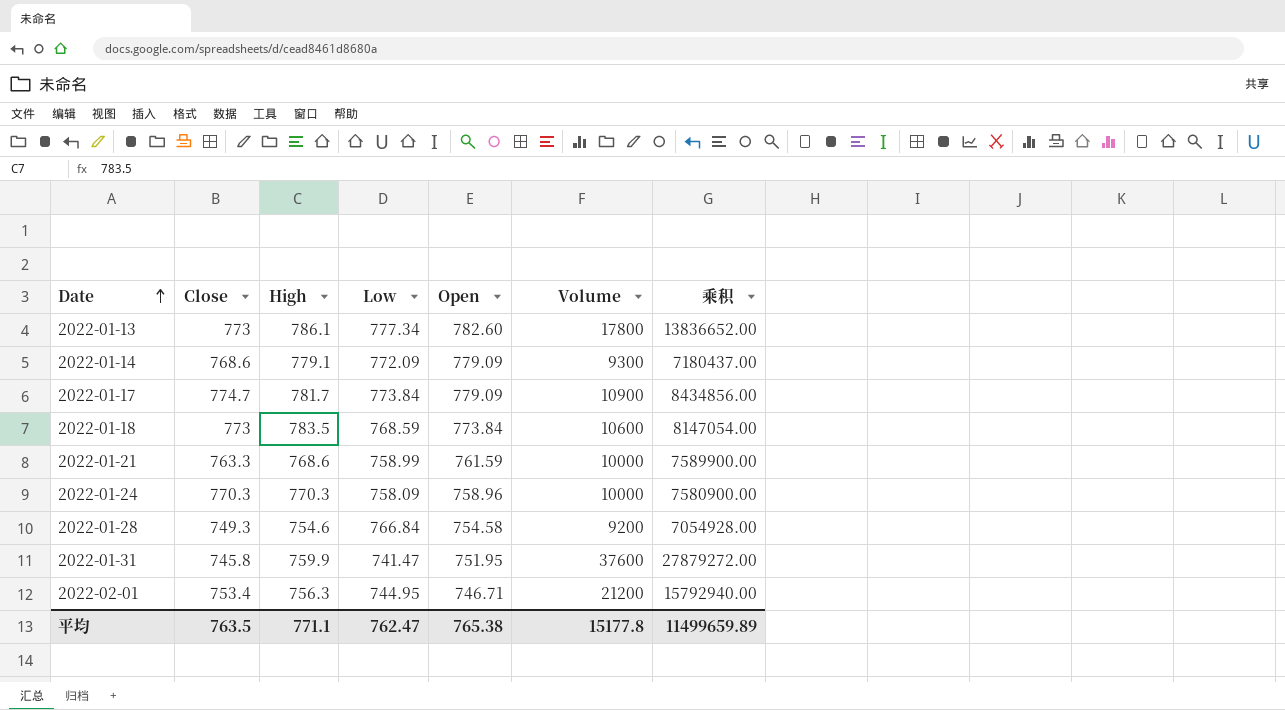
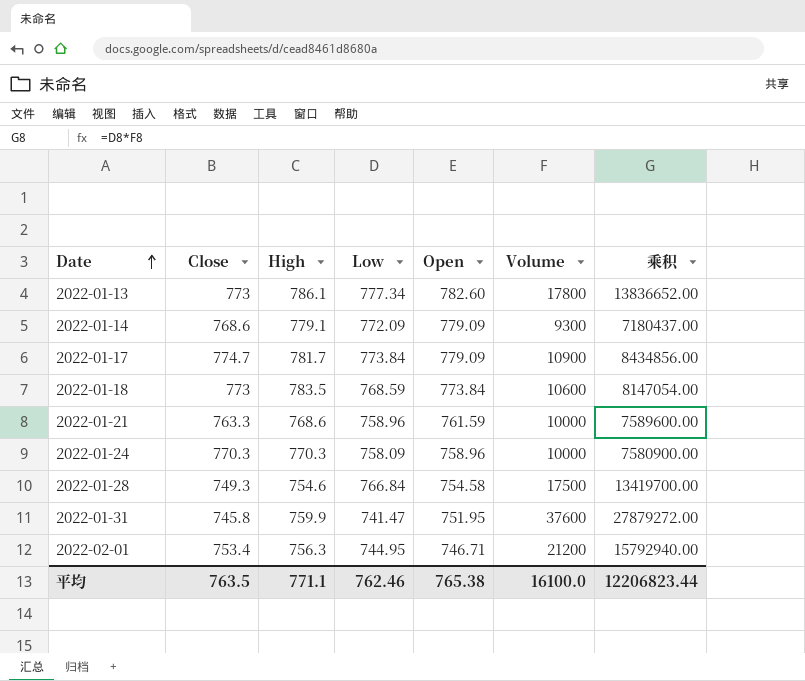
2022-01-21 | Low: 758.99 -> 758.96
2022-01-21 | 乘积: 7589900.00 -> 7589600.00
2022-01-28 | Volume: 9200 -> 17500
2022-01-28 | 乘积: 7054928.00 -> 13419700.00
平均 | Low: 762.47 -> 762.46
平均 | Volume: 15177.8 -> 16100.0
平均 | 乘积: 11499659.89 -> 12206823.44

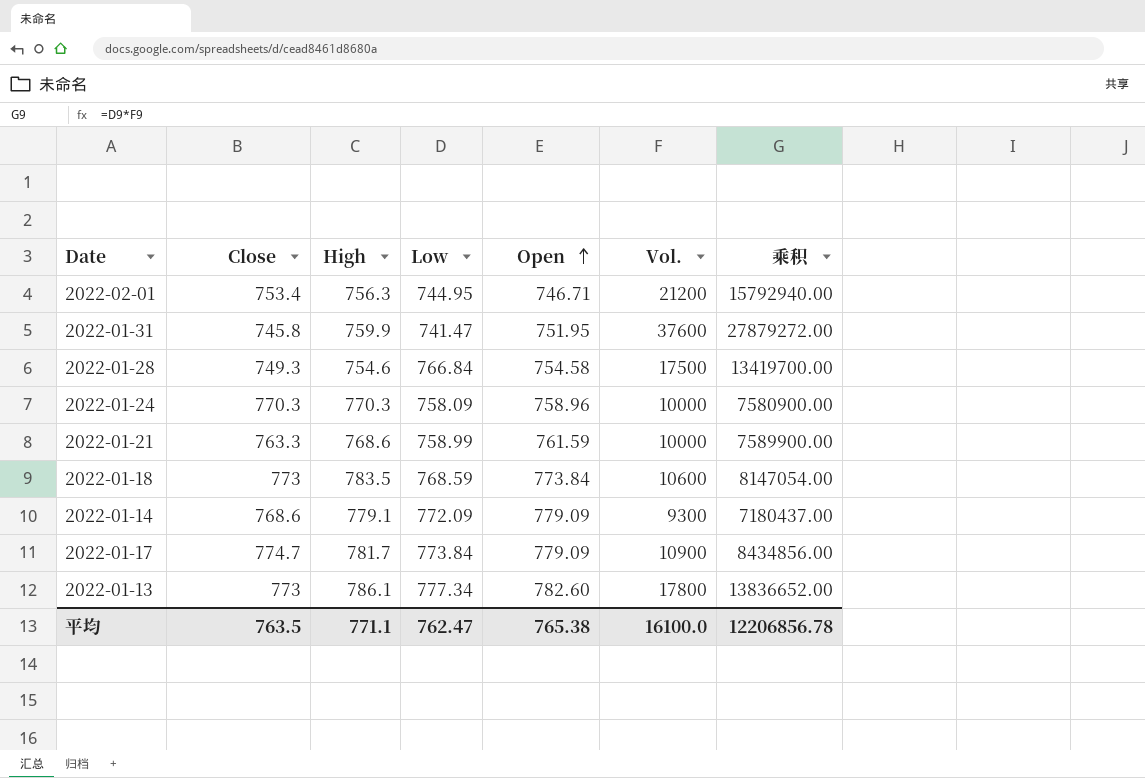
row order: Date ascending -> Open ascending
column name: Volume -> Vol.
2022-01-21 | Low: 758.96 -> 758.99
2022-01-21 | 乘积: 7589600.00 -> 7589900.00
平均 | Low: 762.46 -> 762.47
平均 | 乘积: 12206823.44 -> 12206856.78

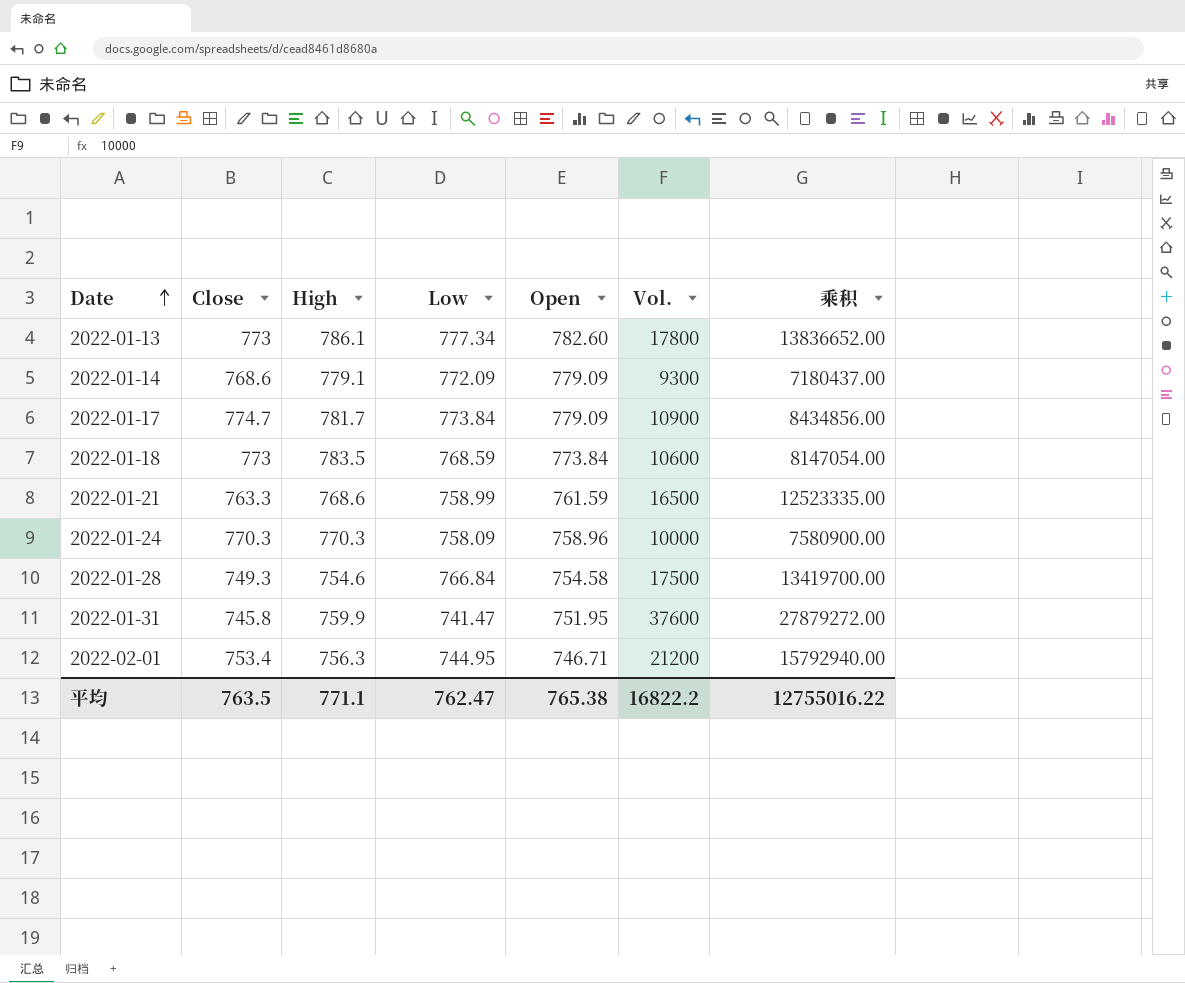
row order: Open ascending -> Date ascending
2022-01-21 | Vol.: 10000 -> 16500
2022-01-21 | 乘积: 7589900.00 -> 12523335.00
平均 | Vol.: 16100.0 -> 16822.2
平均 | 乘积: 12206856.78 -> 12755016.22

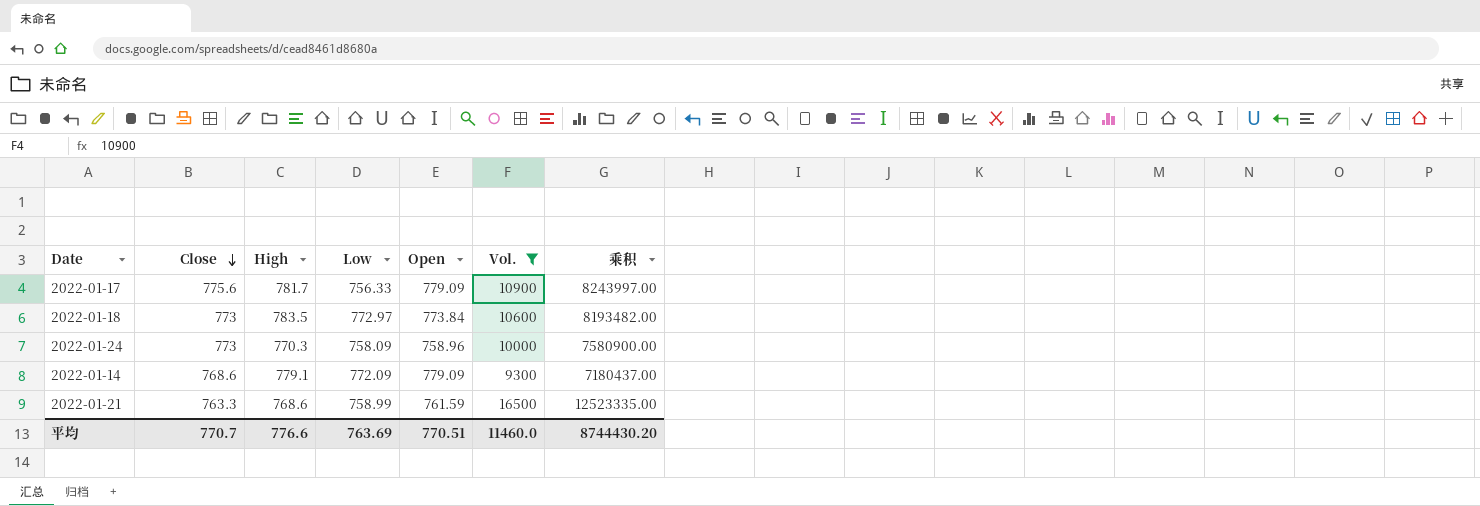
filter: none -> Vol. <= 16500
row order: Date ascending -> Close descending
2022-01-17 | Close: 774.7 -> 775.6
2022-01-17 | Low: 773.84 -> 756.33
2022-01-17 | 乘积: 8434856.00 -> 8243997.00
2022-01-18 | Low: 768.59 -> 772.97
2022-01-18 | 乘积: 8147054.00 -> 8193482.00
2022-01-24 | Close: 770.3 -> 773
平均 | Close: 763.5 -> 770.7
平均 | High: 771.1 -> 776.6
平均 | Low: 762.47 -> 763.69
平均 | Open: 765.38 -> 770.51
平均 | Vol.: 16822.2 -> 11460.0
平均 | 乘积: 12755016.22 -> 8744430.20

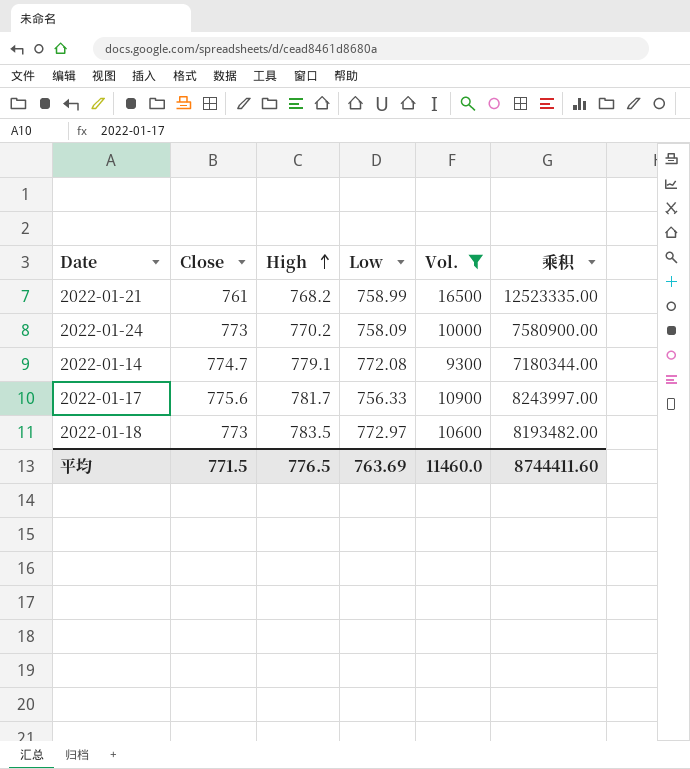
row order: Close descending -> High ascending
column Open | position: 5 -> none
2022-01-21 | Close: 763.3 -> 761
2022-01-21 | High: 768.6 -> 768.2
2022-01-24 | High: 770.3 -> 770.2
2022-01-14 | Close: 768.6 -> 774.7
2022-01-14 | Low: 772.09 -> 772.08
2022-01-14 | 乘积: 7180437.00 -> 7180344.00
平均 | Close: 770.7 -> 771.5
平均 | High: 776.6 -> 776.5
平均 | 乘积: 8744430.20 -> 8744411.60

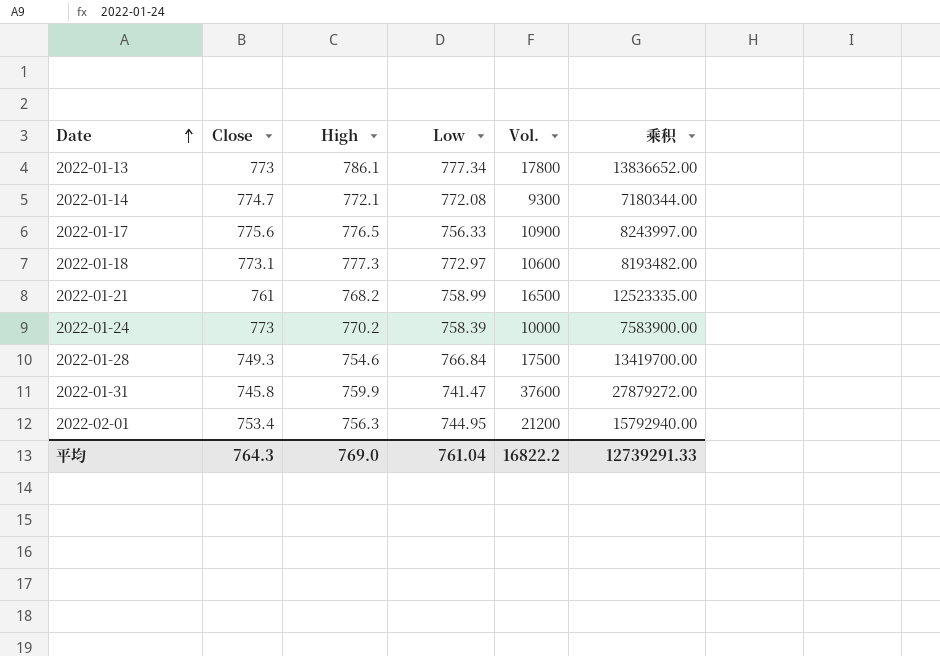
filter: Vol. <= 16500 -> none
row order: High ascending -> Date ascending
2022-01-14 | High: 779.1 -> 772.1
2022-01-17 | High: 781.7 -> 776.5
2022-01-18 | Close: 773 -> 773.1
2022-01-18 | High: 783.5 -> 777.3
2022-01-24 | Low: 758.09 -> 758.39
2022-01-24 | 乘积: 7580900.00 -> 7583900.00
平均 | Close: 771.5 -> 764.3
平均 | High: 776.5 -> 769.0
平均 | Low: 763.69 -> 761.04
平均 | Vol.: 11460.0 -> 16822.2
平均 | 乘积: 8744411.60 -> 12739291.33

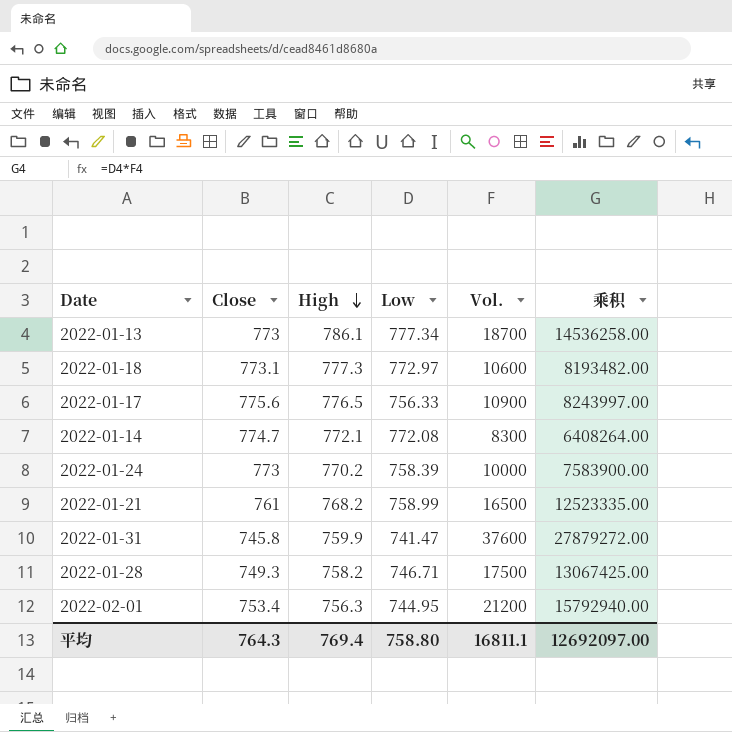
row order: Date ascending -> High descending
2022-01-13 | Vol.: 17800 -> 18700
2022-01-13 | 乘积: 13836652.00 -> 14536258.00
2022-01-14 | Vol.: 9300 -> 8300
2022-01-14 | 乘积: 7180344.00 -> 6408264.00
2022-01-28 | High: 754.6 -> 758.2
2022-01-28 | Low: 766.84 -> 746.71
2022-01-28 | 乘积: 13419700.00 -> 13067425.00
平均 | High: 769.0 -> 769.4
平均 | Low: 761.04 -> 758.80
平均 | Vol.: 16822.2 -> 16811.1
平均 | 乘积: 12739291.33 -> 12692097.00

